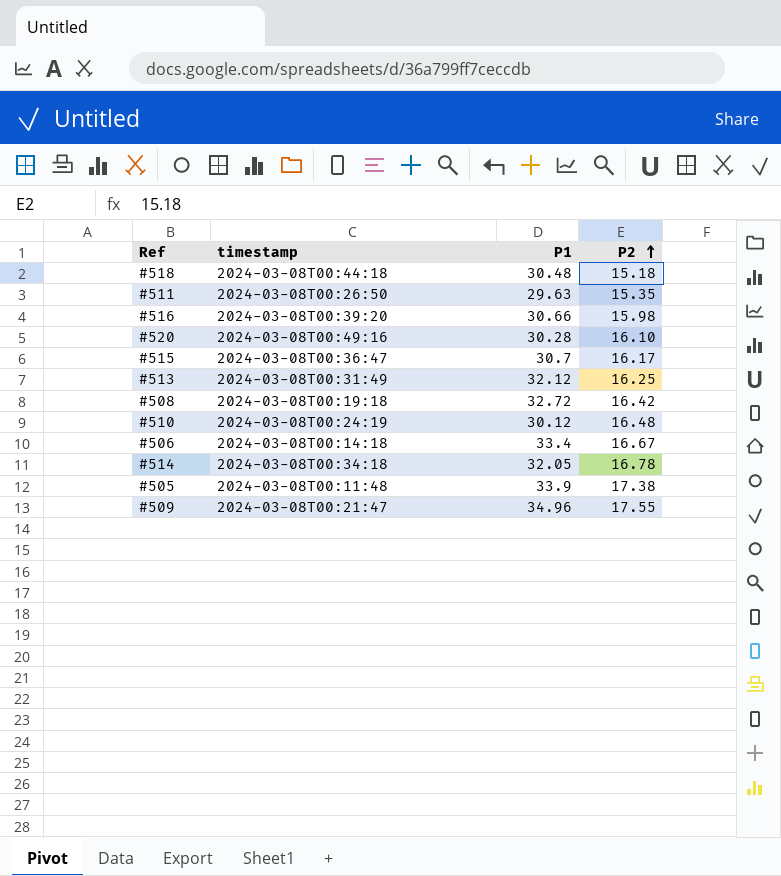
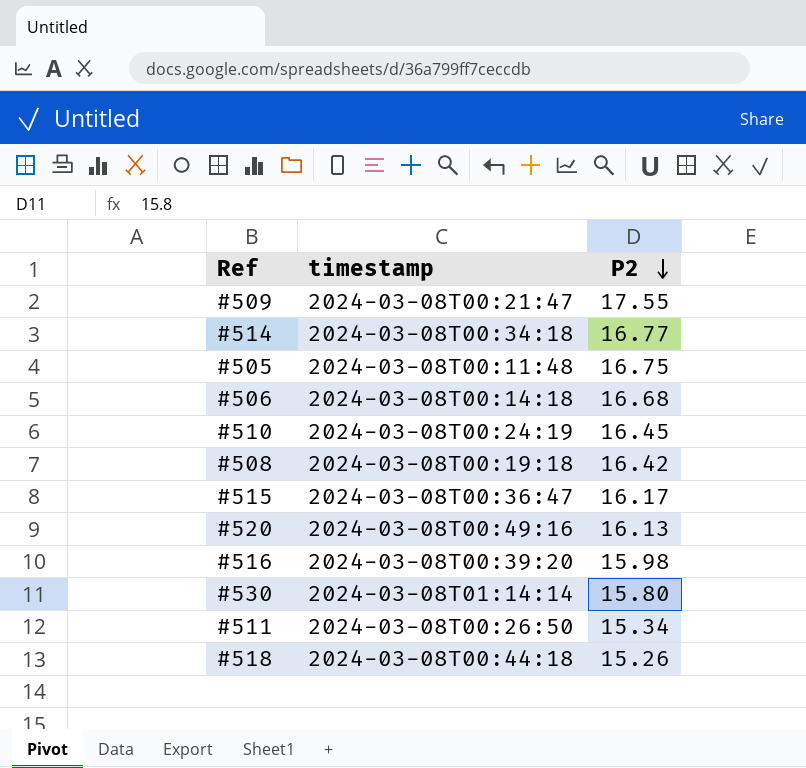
row order: P2 ascending -> P2 descending
column P1 | position: 3 -> none
row #513: 2024-03-08T00:31:49 | 32.12 | 16.25 -> none
#514 | P2: 16.78 -> 16.77
#505 | P2: 17.38 -> 16.75
#506 | P2: 16.67 -> 16.68
#510 | P2: 16.48 -> 16.45
#520 | P2: 16.10 -> 16.13
row #530: none -> 2024-03-08T01:14:14 | 15.80
#511 | P2: 15.35 -> 15.34
#518 | P2: 15.18 -> 15.26

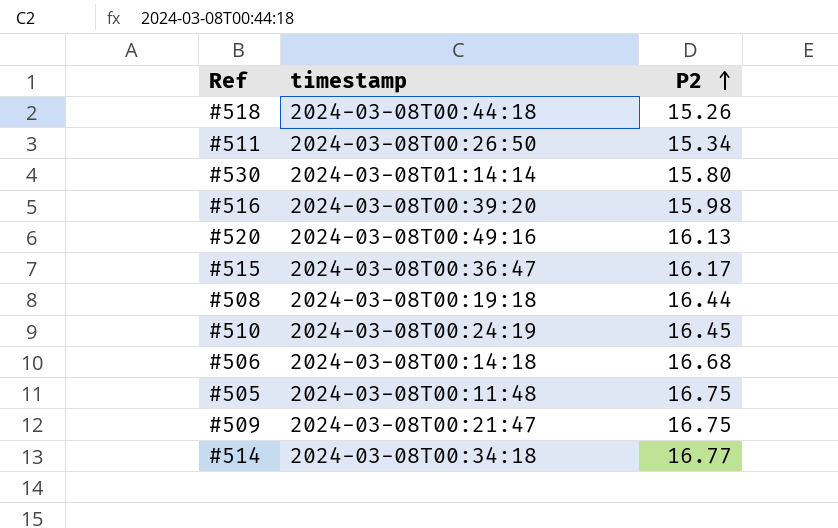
row order: P2 descending -> P2 ascending
#508 | P2: 16.42 -> 16.44
#509 | P2: 17.55 -> 16.75

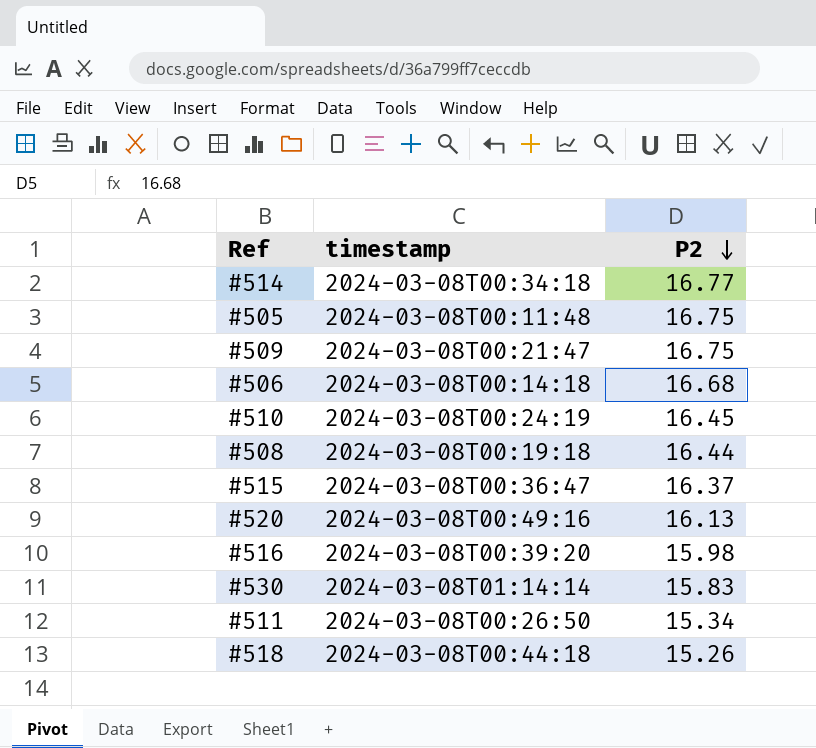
row order: P2 ascending -> P2 descending
#515 | P2: 16.17 -> 16.37
#530 | P2: 15.80 -> 15.83

